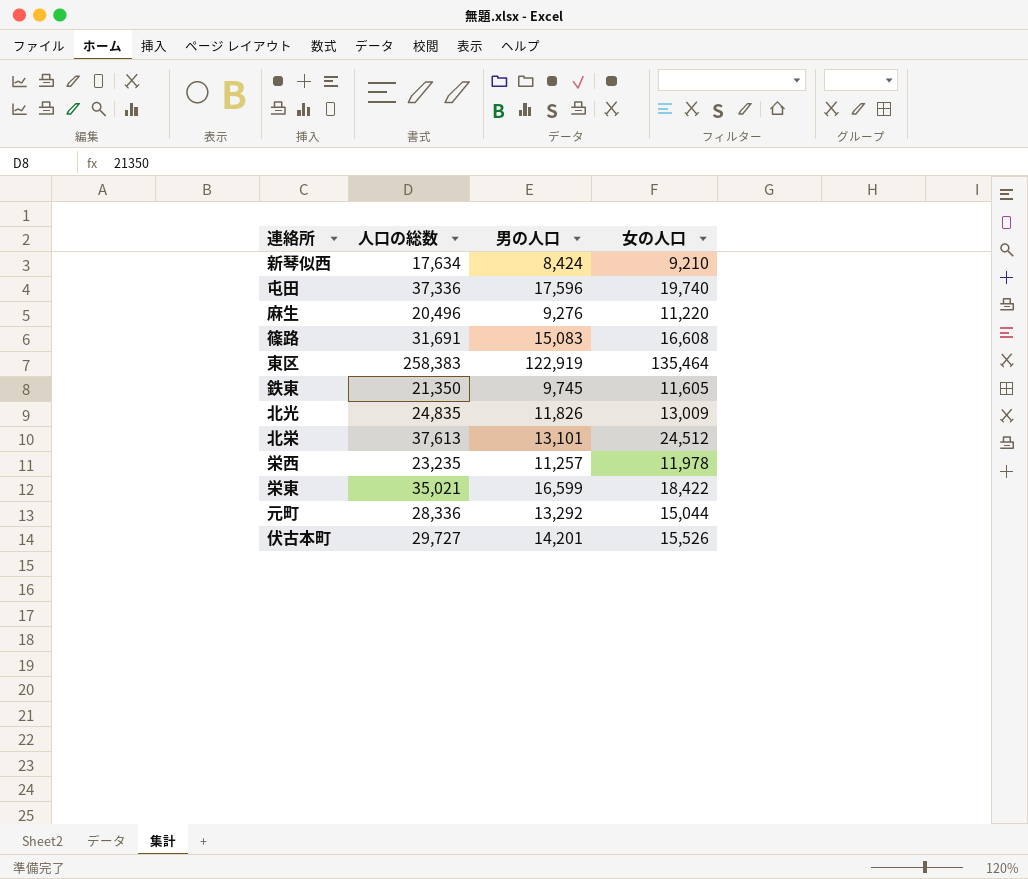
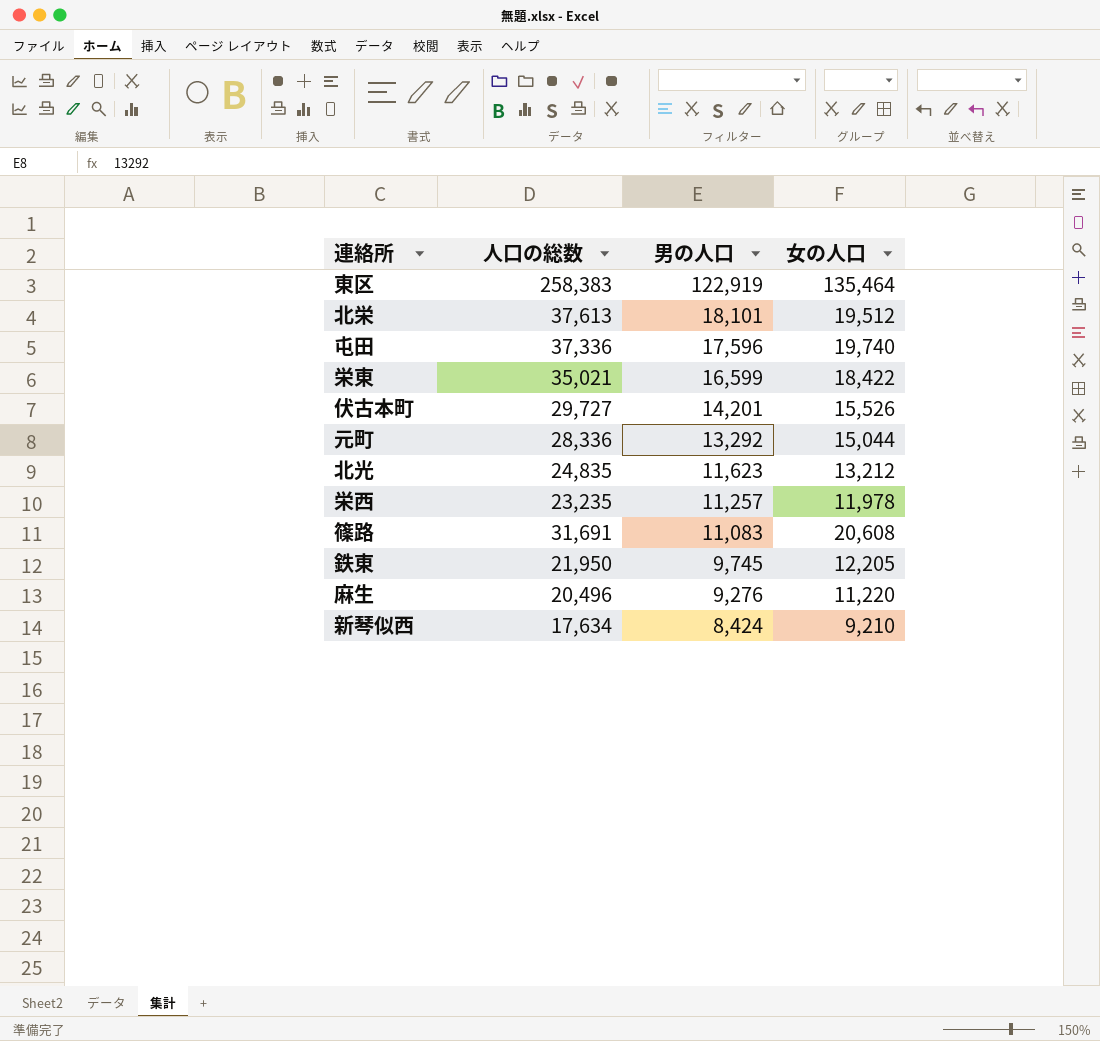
row order: none -> 男の人口 descending
北栄 | 男の人口: 13,101 -> 18,101
北栄 | 女の人口: 24,512 -> 19,512
北光 | 男の人口: 11,826 -> 11,623
北光 | 女の人口: 13,009 -> 13,212
篠路 | 男の人口: 15,083 -> 11,083
篠路 | 女の人口: 16,608 -> 20,608
鉄東 | 人口の総数: 21,350 -> 21,950
鉄東 | 女の人口: 11,605 -> 12,205

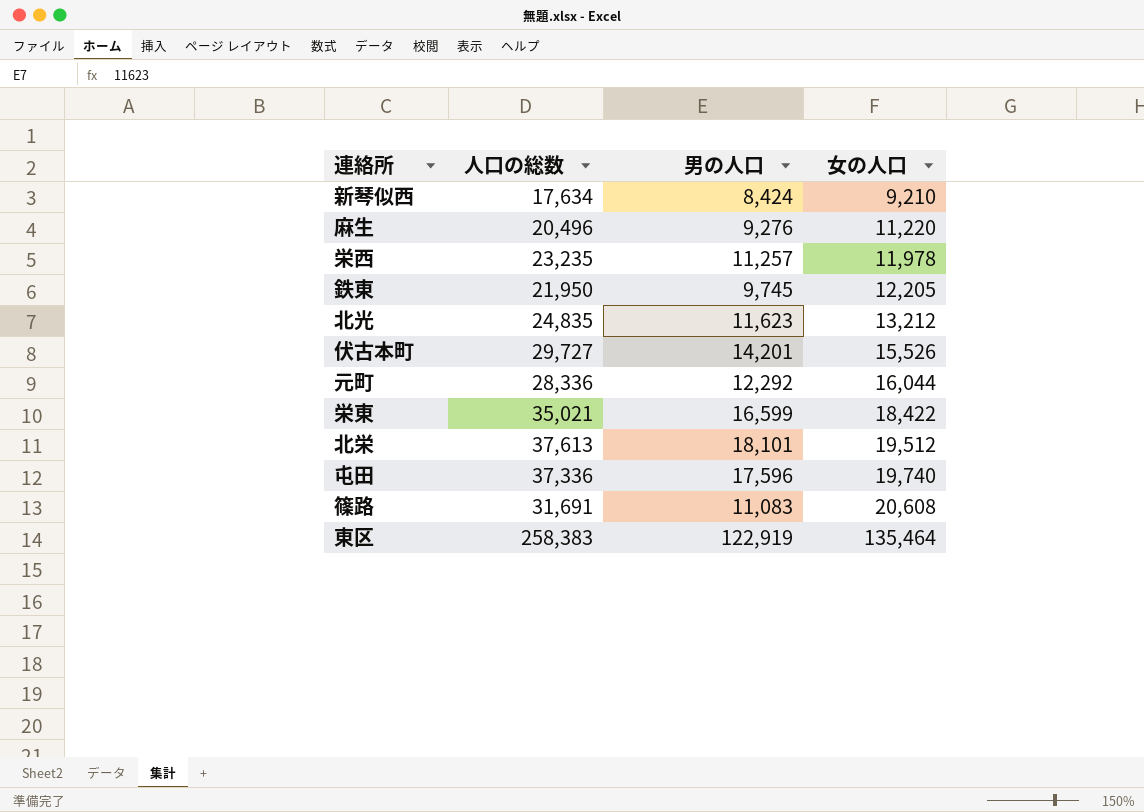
row order: 男の人口 descending -> 女の人口 ascending
元町 | 男の人口: 13,292 -> 12,292
元町 | 女の人口: 15,044 -> 16,044

